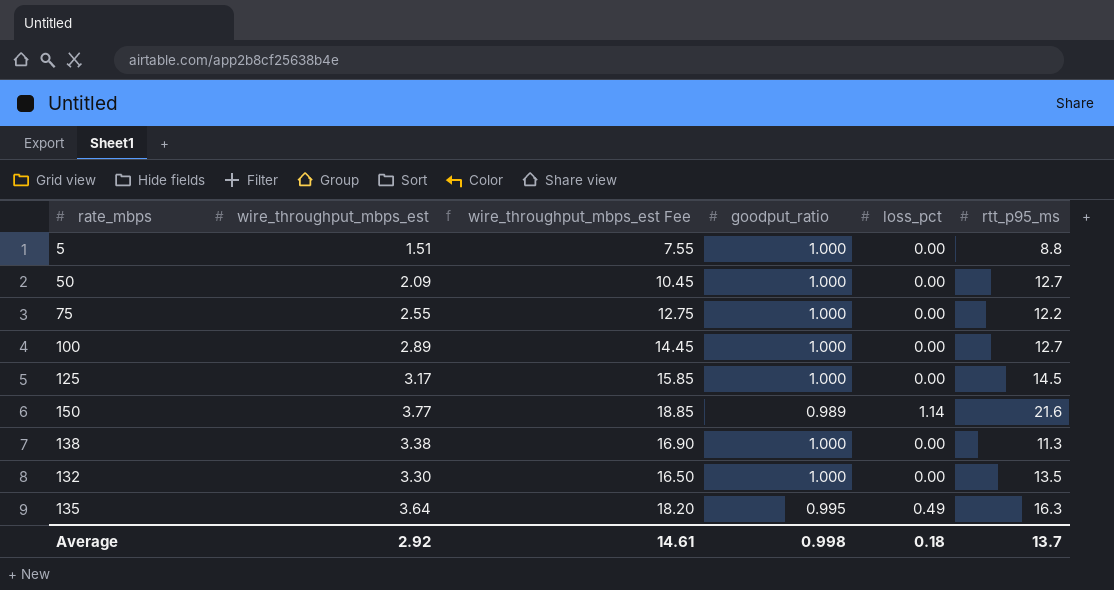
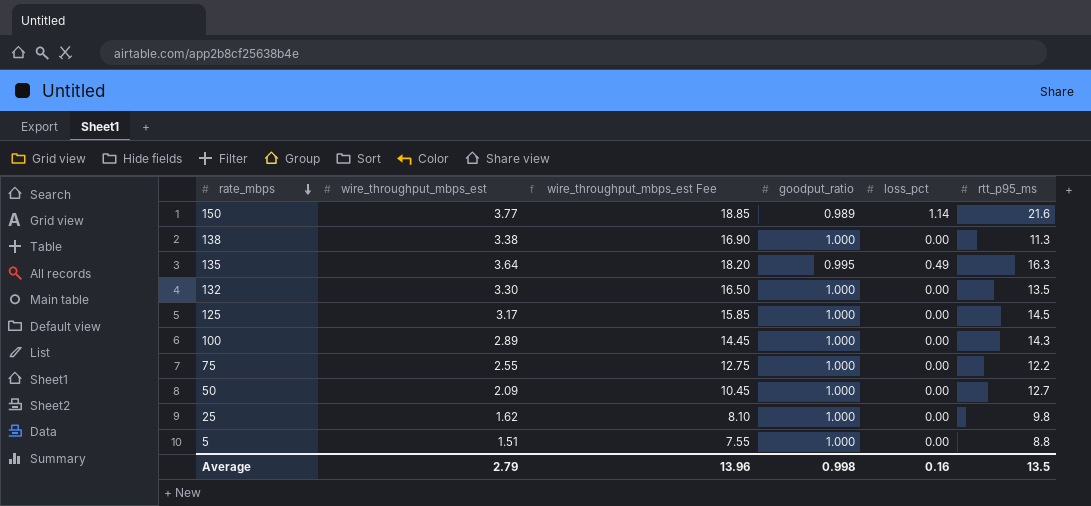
row order: none -> rate_mbps descending
100 | rtt_p95_ms: 12.7 -> 14.3
row 25: none -> 1.62 | 8.10 | 1.000 | 0.00 | 9.8
Average | wire_throughput_mbps_est: 2.92 -> 2.79
Average | wire_throughput_mbps_est Fee: 14.61 -> 13.96
Average | loss_pct: 0.18 -> 0.16
Average | rtt_p95_ms: 13.7 -> 13.5

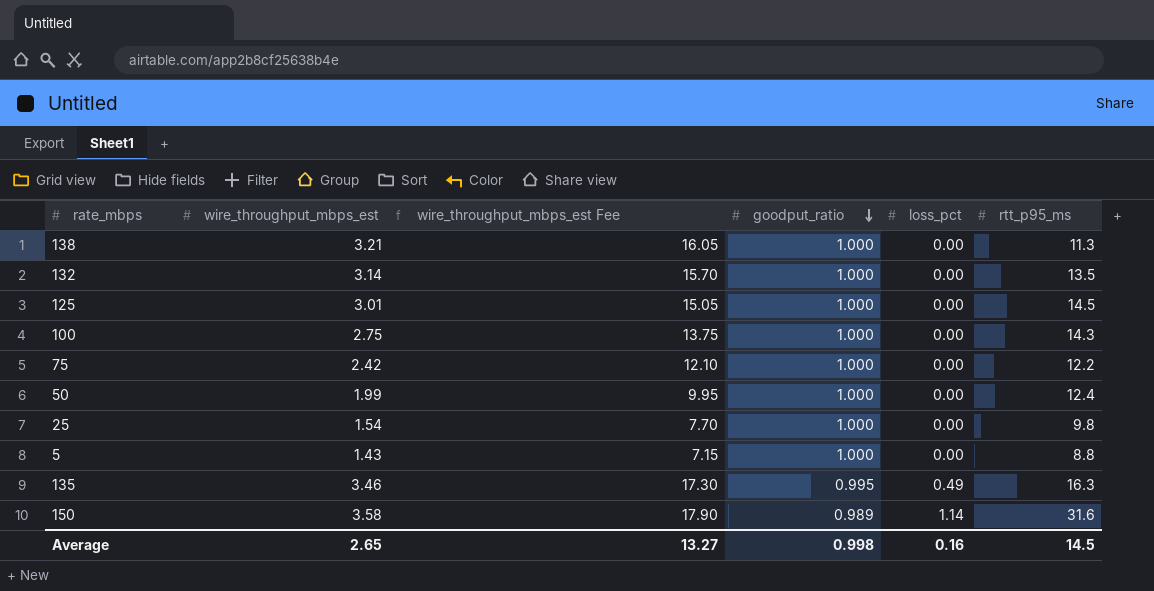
row order: rate_mbps descending -> goodput_ratio descending
138 | wire_throughput_mbps_est: 3.38 -> 3.21
138 | wire_throughput_mbps_est Fee: 16.90 -> 16.05
132 | wire_throughput_mbps_est: 3.30 -> 3.14
132 | wire_throughput_mbps_est Fee: 16.50 -> 15.70
125 | wire_throughput_mbps_est: 3.17 -> 3.01
125 | wire_throughput_mbps_est Fee: 15.85 -> 15.05
100 | wire_throughput_mbps_est: 2.89 -> 2.75
100 | wire_throughput_mbps_est Fee: 14.45 -> 13.75
75 | wire_throughput_mbps_est: 2.55 -> 2.42
75 | wire_throughput_mbps_est Fee: 12.75 -> 12.10
50 | wire_throughput_mbps_est: 2.09 -> 1.99
50 | wire_throughput_mbps_est Fee: 10.45 -> 9.95
50 | rtt_p95_ms: 12.7 -> 12.4
25 | wire_throughput_mbps_est: 1.62 -> 1.54
25 | wire_throughput_mbps_est Fee: 8.10 -> 7.70
5 | wire_throughput_mbps_est: 1.51 -> 1.43
5 | wire_throughput_mbps_est Fee: 7.55 -> 7.15
135 | wire_throughput_mbps_est: 3.64 -> 3.46
135 | wire_throughput_mbps_est Fee: 18.20 -> 17.30
150 | wire_throughput_mbps_est: 3.77 -> 3.58
150 | wire_throughput_mbps_est Fee: 18.85 -> 17.90
150 | rtt_p95_ms: 21.6 -> 31.6
Average | wire_throughput_mbps_est: 2.79 -> 2.65
Average | wire_throughput_mbps_est Fee: 13.96 -> 13.27
Average | rtt_p95_ms: 13.5 -> 14.5

